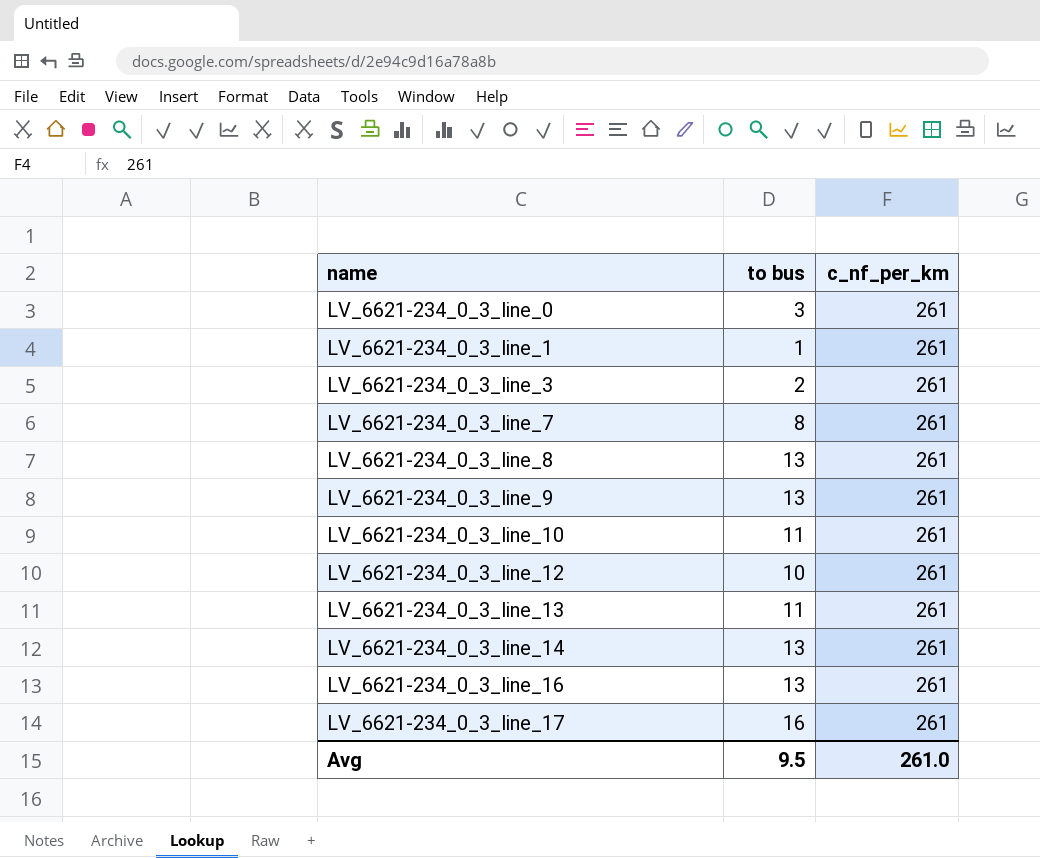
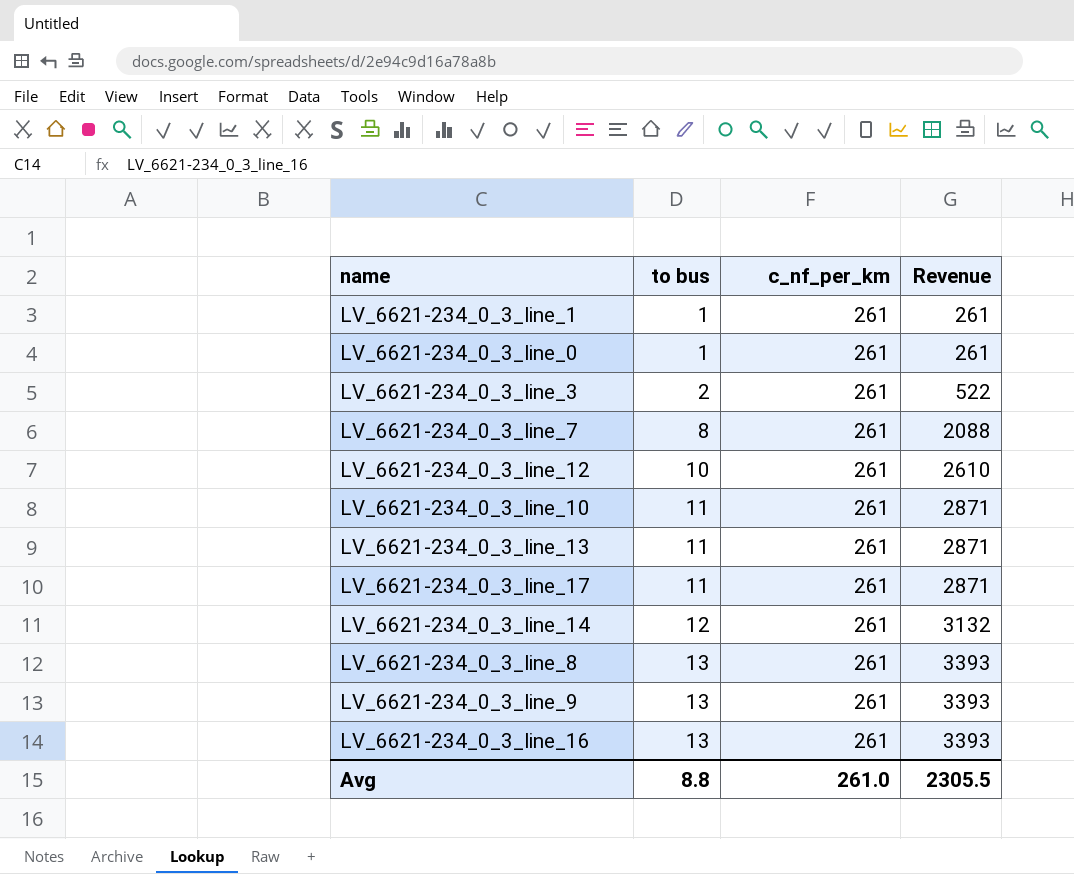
row order: name ascending -> to bus ascending
column Revenue | formula: none -> [to bus] * [c_nf_per_km]
LV_6621-234_0_3_line_0 | to bus: 3 -> 1
LV_6621-234_0_3_line_17 | to bus: 16 -> 11
LV_6621-234_0_3_line_14 | to bus: 13 -> 12
Avg | to bus: 9.5 -> 8.8

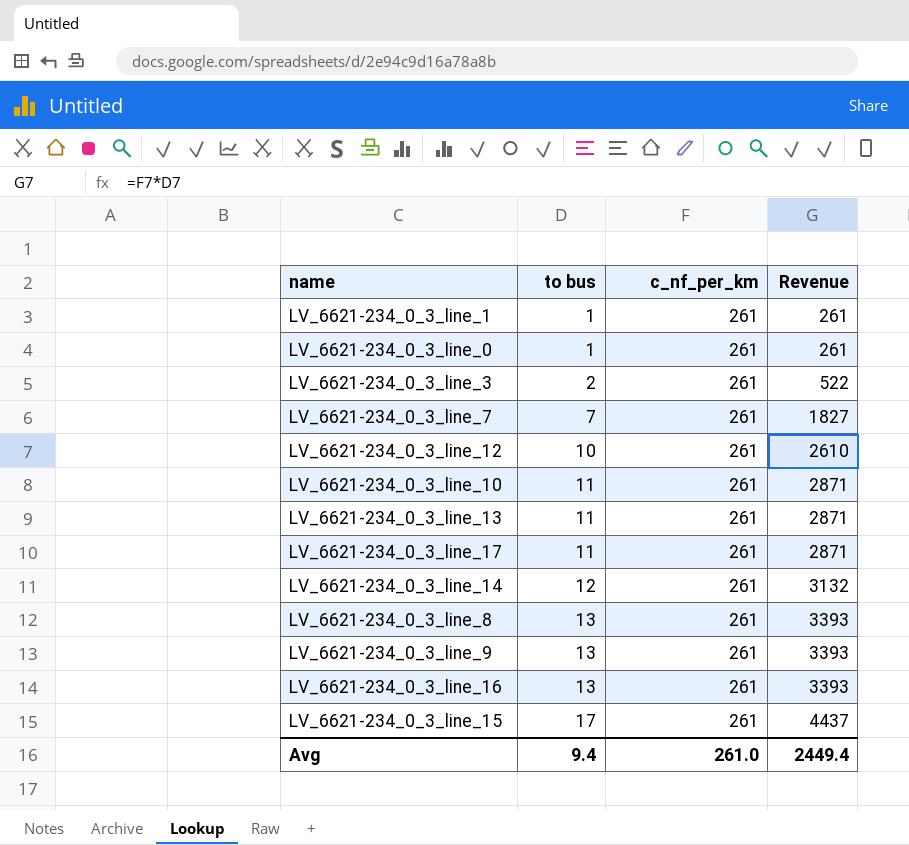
LV_6621-234_0_3_line_7 | to bus: 8 -> 7
LV_6621-234_0_3_line_7 | Revenue: 2088 -> 1827
row LV_6621-234_0_3_line_15: none -> 17 | 261 | 4437
Avg | to bus: 8.8 -> 9.4
Avg | Revenue: 2305.5 -> 2449.4

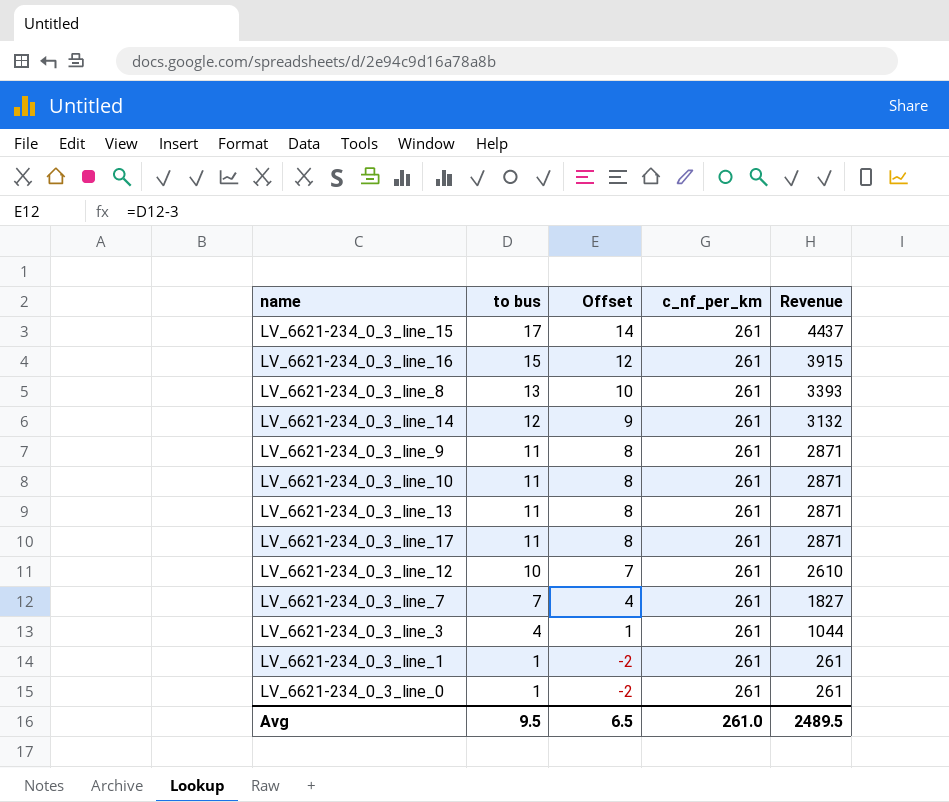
row order: to bus ascending -> to bus descending
column Offset | formula: none -> [to bus] - 3
LV_6621-234_0_3_line_16 | to bus: 13 -> 15
LV_6621-234_0_3_line_16 | Revenue: 3393 -> 3915
LV_6621-234_0_3_line_9 | to bus: 13 -> 11
LV_6621-234_0_3_line_9 | Revenue: 3393 -> 2871
LV_6621-234_0_3_line_3 | to bus: 2 -> 4
LV_6621-234_0_3_line_3 | Revenue: 522 -> 1044
Avg | to bus: 9.4 -> 9.5
Avg | Revenue: 2449.4 -> 2489.5

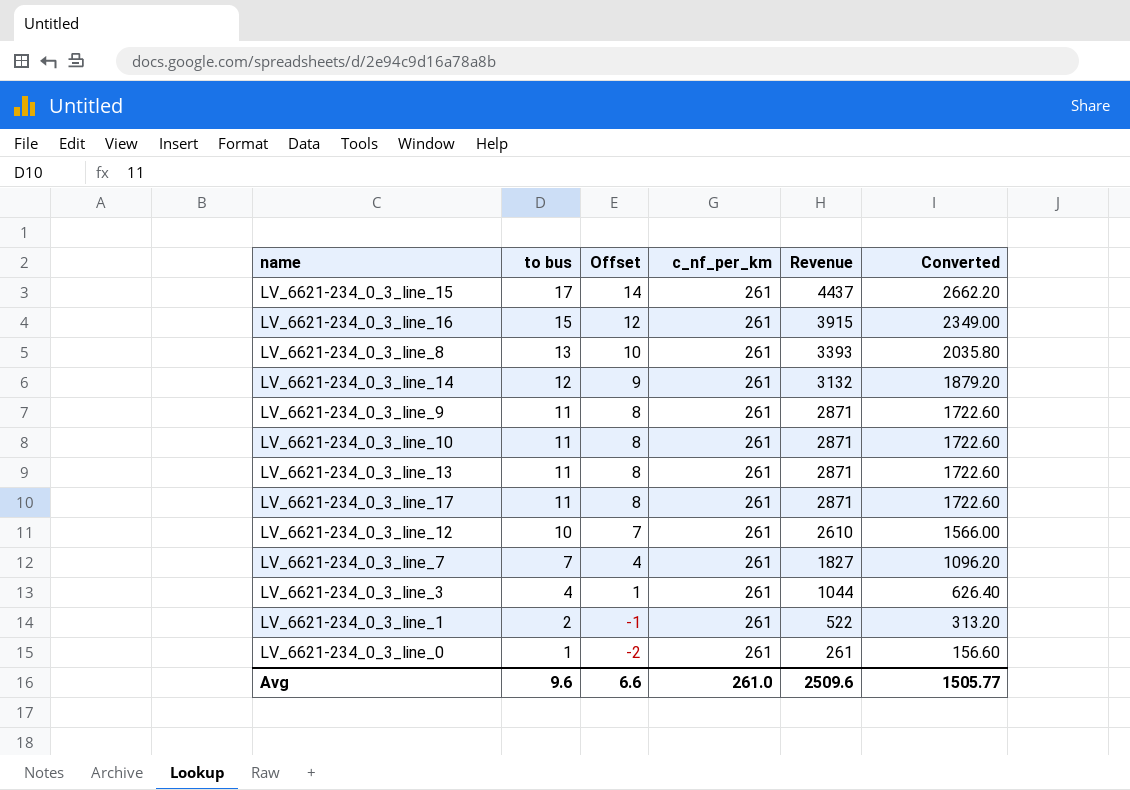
column Converted | formula: none -> [Revenue] * 0.6
LV_6621-234_0_3_line_1 | to bus: 1 -> 2
LV_6621-234_0_3_line_1 | Offset: -2 -> -1
LV_6621-234_0_3_line_1 | Revenue: 261 -> 522
Avg | to bus: 9.5 -> 9.6
Avg | Offset: 6.5 -> 6.6
Avg | Revenue: 2489.5 -> 2509.6

